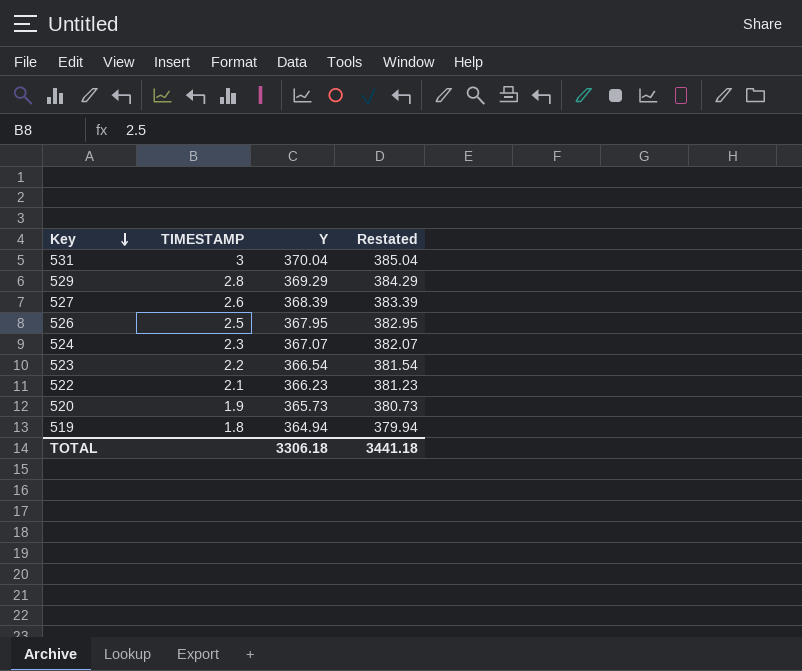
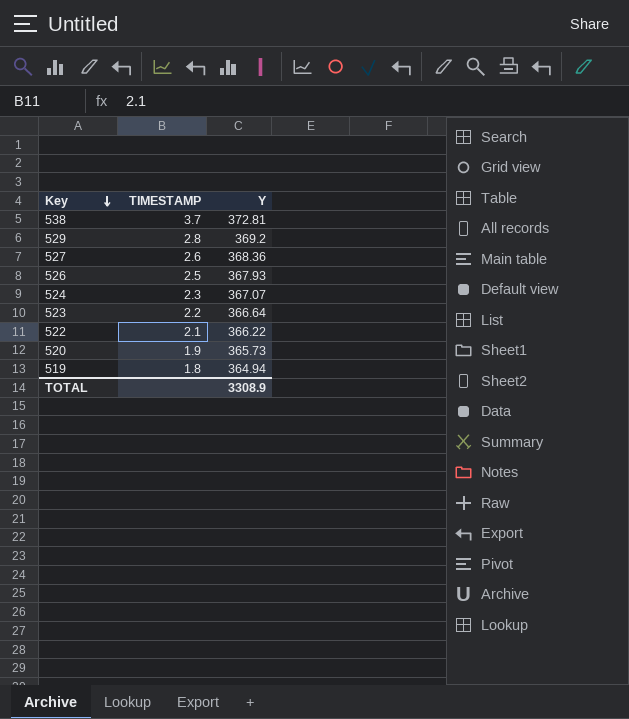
column Restated | formula: [Y] + 15 -> none
row 531: 3 | 370.04 | 385.04 -> none
row 538: none -> 3.7 | 372.81
529 | Y: 369.29 -> 369.2
527 | Y: 368.39 -> 368.36
526 | Y: 367.95 -> 367.93
523 | Y: 366.54 -> 366.64
522 | Y: 366.23 -> 366.22
TOTAL | Y: 3306.18 -> 3308.9

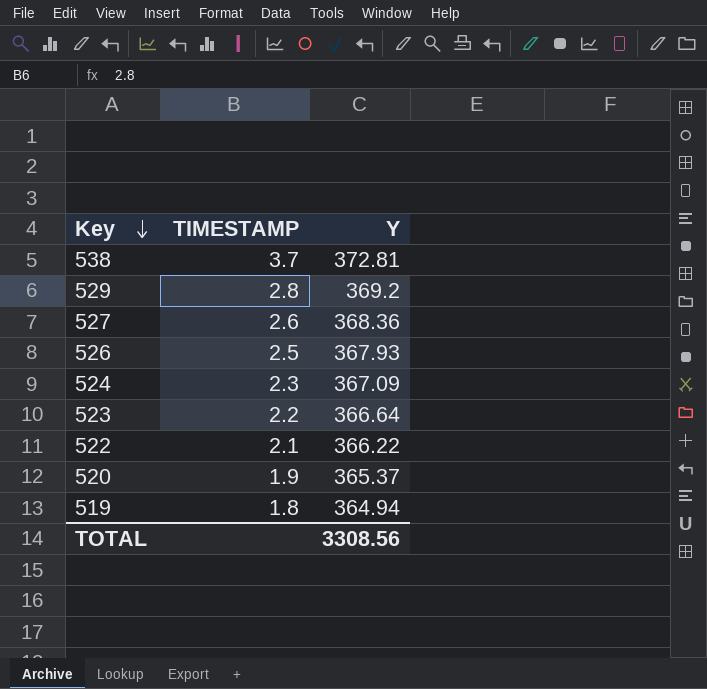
524 | Y: 367.07 -> 367.09
520 | Y: 365.73 -> 365.37
TOTAL | Y: 3308.9 -> 3308.56

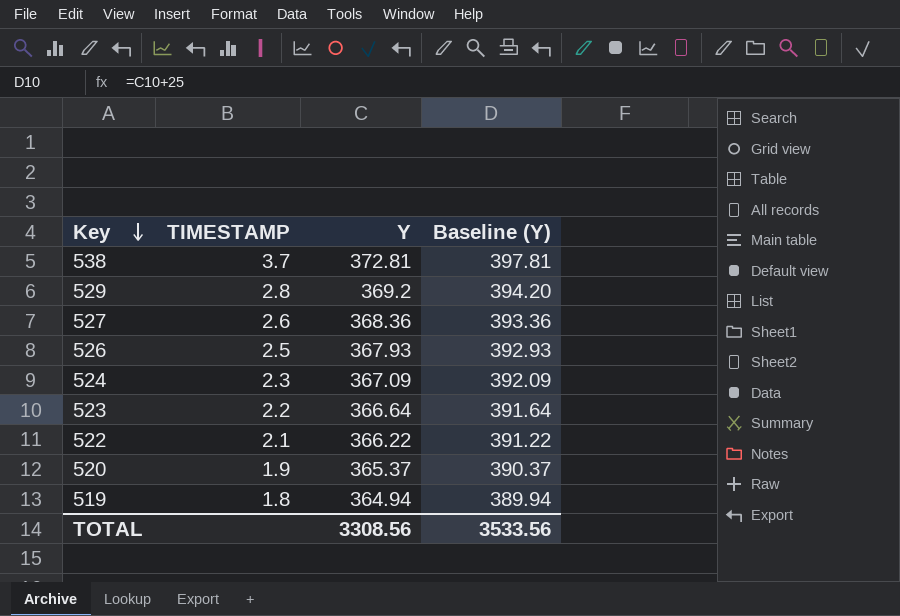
column Baseline (Y) | formula: none -> [Y] + 25

